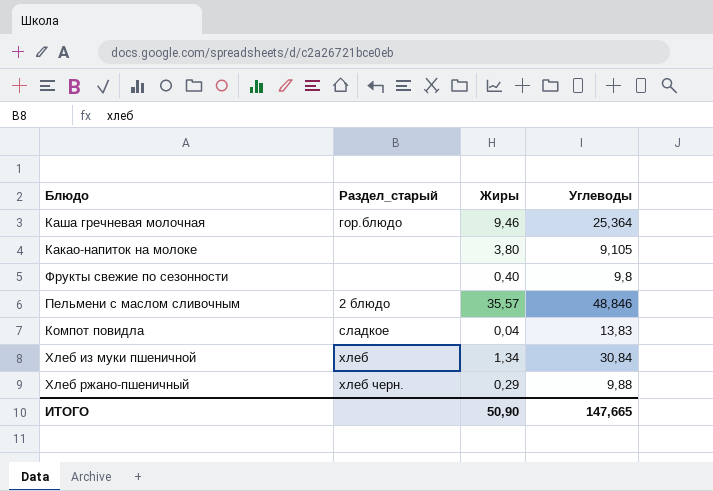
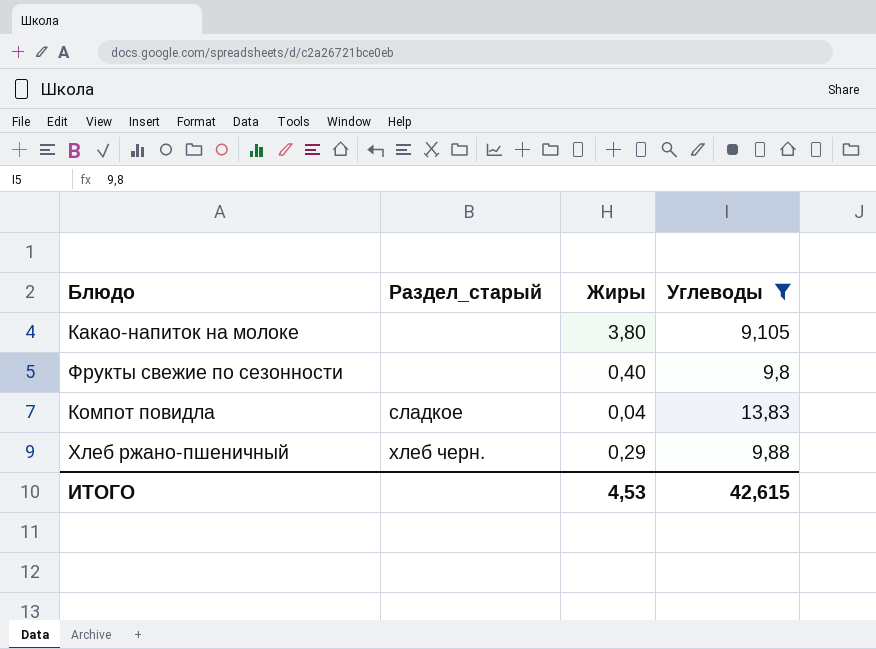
filter: none -> Углеводы <= 13,83
ИТОГО | Жиры: 50,90 -> 4,53
ИТОГО | Углеводы: 147,665 -> 42,615

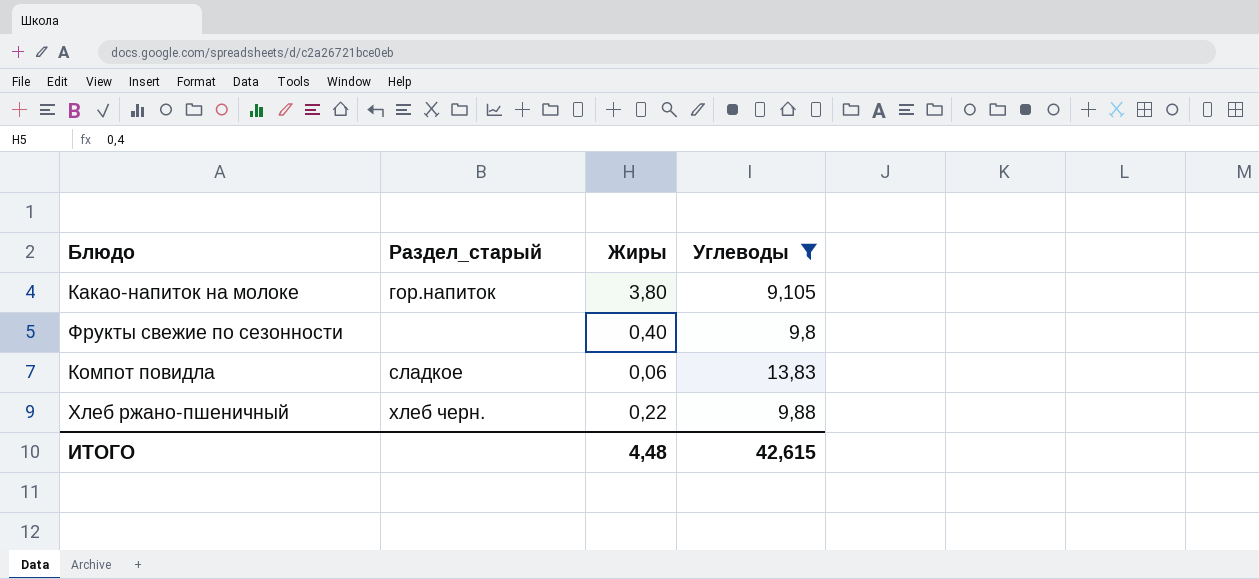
Какао-напиток на молоке | Раздел_старый: none -> гор.напиток
Компот повидла | Жиры: 0,04 -> 0,06
Хлеб ржано-пшеничный | Жиры: 0,29 -> 0,22
ИТОГО | Жиры: 4,53 -> 4,48

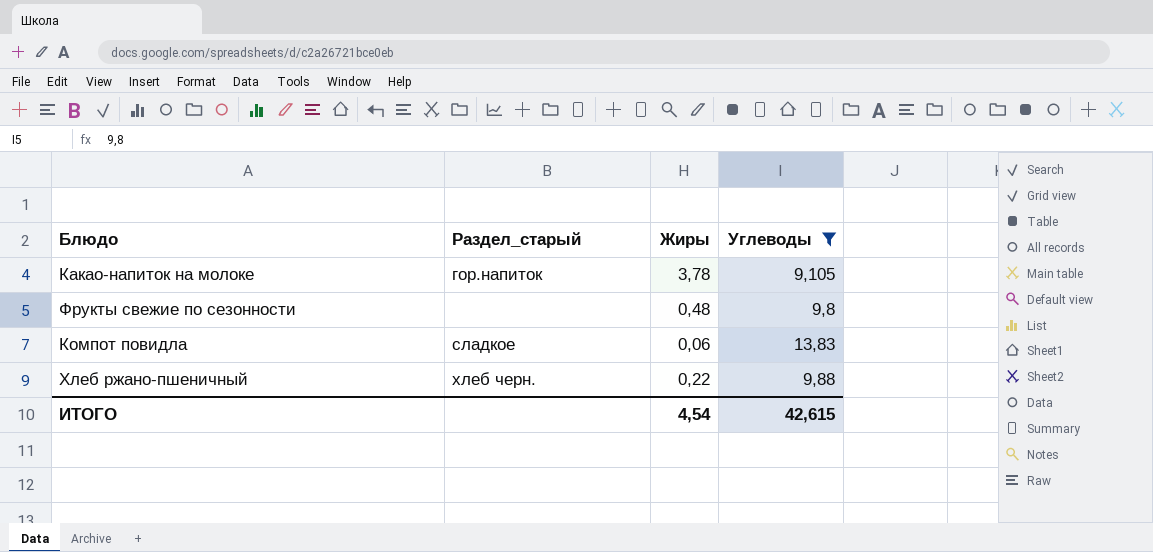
Какао-напиток на молоке | Жиры: 3,80 -> 3,78
Фрукты свежие по сезонности | Жиры: 0,40 -> 0,48
ИТОГО | Жиры: 4,48 -> 4,54

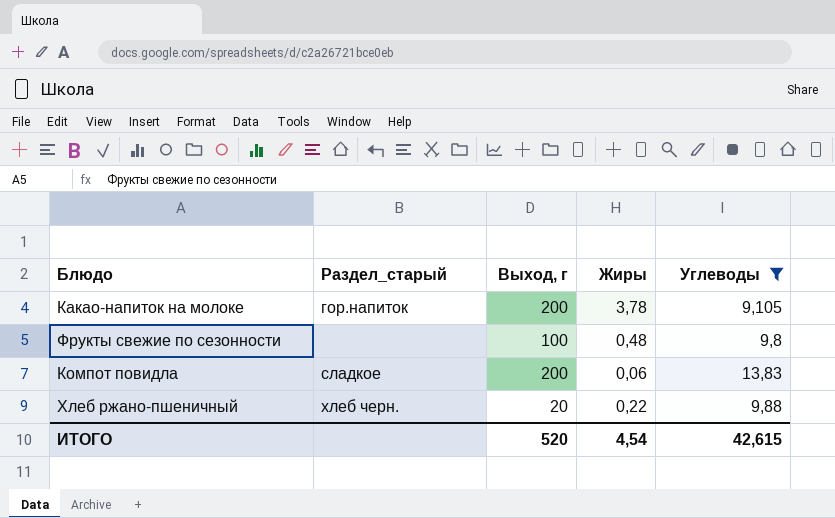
column Выход, г | position: none -> 3

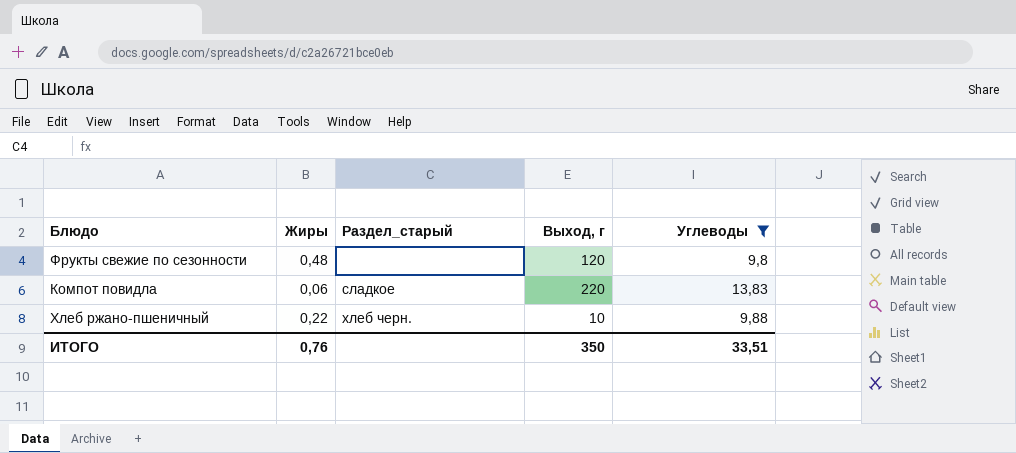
column Жиры | position: 4 -> 2
row Какао-напиток на молоке: гор.напиток | 200 | 3,78 | 9,105 -> none
Фрукты свежие по сезонности | Выход, г: 100 -> 120
Компот повидла | Выход, г: 200 -> 220
Хлеб ржано-пшеничный | Выход, г: 20 -> 10
ИТОГО | Жиры: 4,54 -> 0,76
ИТОГО | Выход, г: 520 -> 350
ИТОГО | Углеводы: 42,615 -> 33,51

